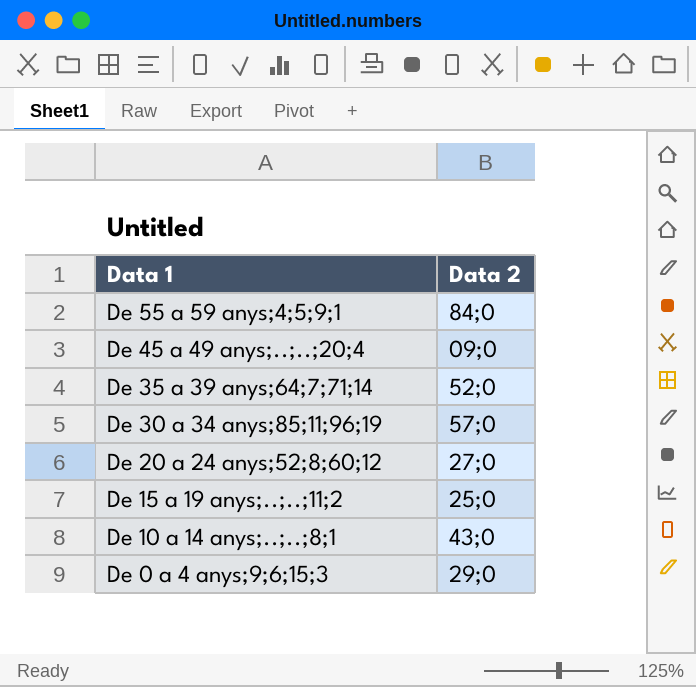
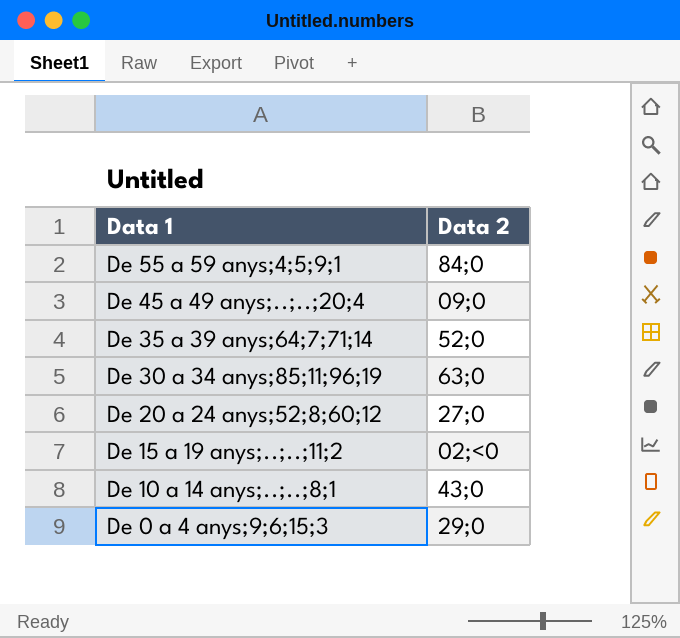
De 30 a 34 anys;85;11;96;19 | Data 2: 57;0 -> 63;0
De 15 a 19 anys;..;..;11;2 | Data 2: 25;0 -> 02;<0

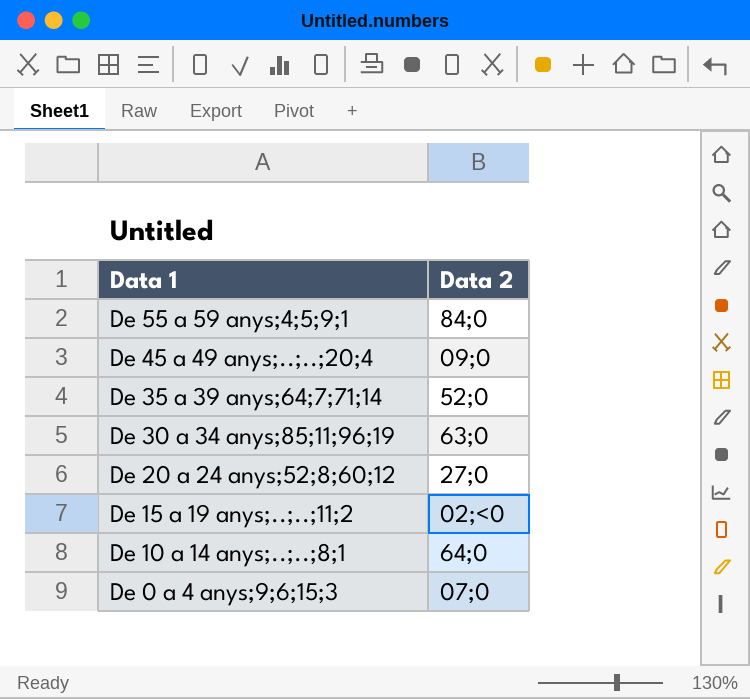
De 10 a 14 anys;..;..;8;1 | Data 2: 43;0 -> 64;0
De 0 a 4 anys;9;6;15;3 | Data 2: 29;0 -> 07;0

